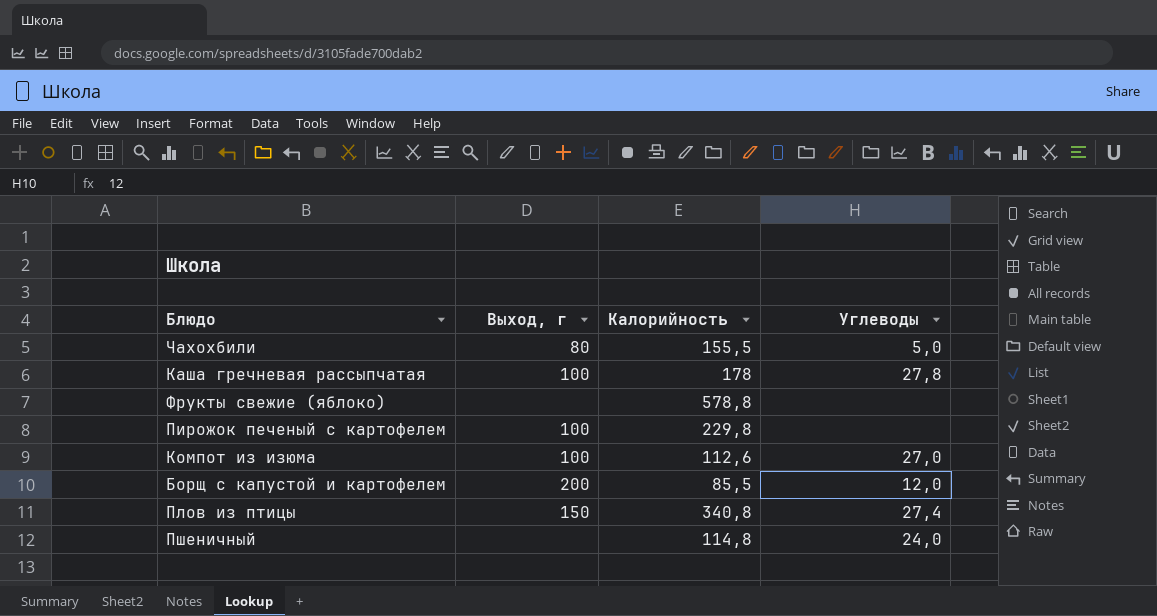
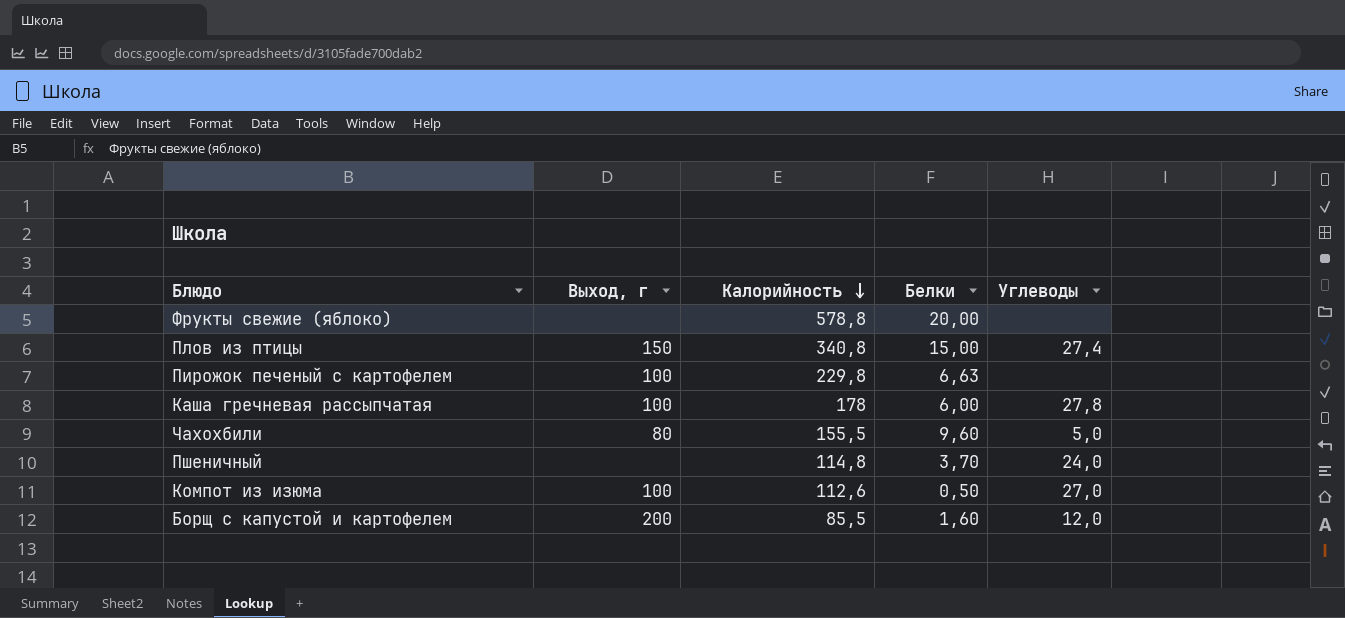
row order: none -> Калорийность descending
column Белки | position: none -> 4

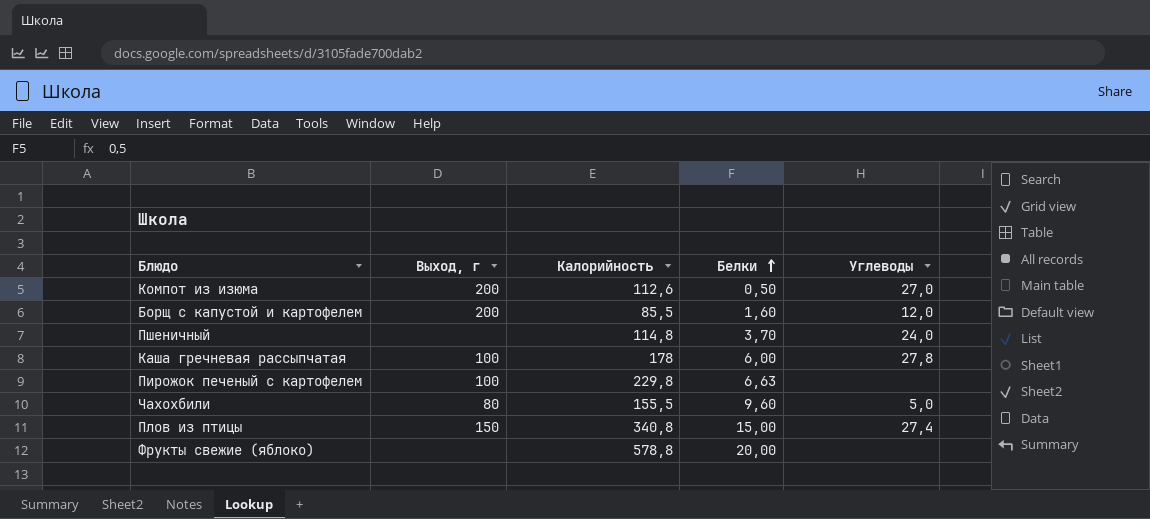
row order: Калорийность descending -> Белки ascending
Компот из изюма | Выход, г: 100 -> 200

